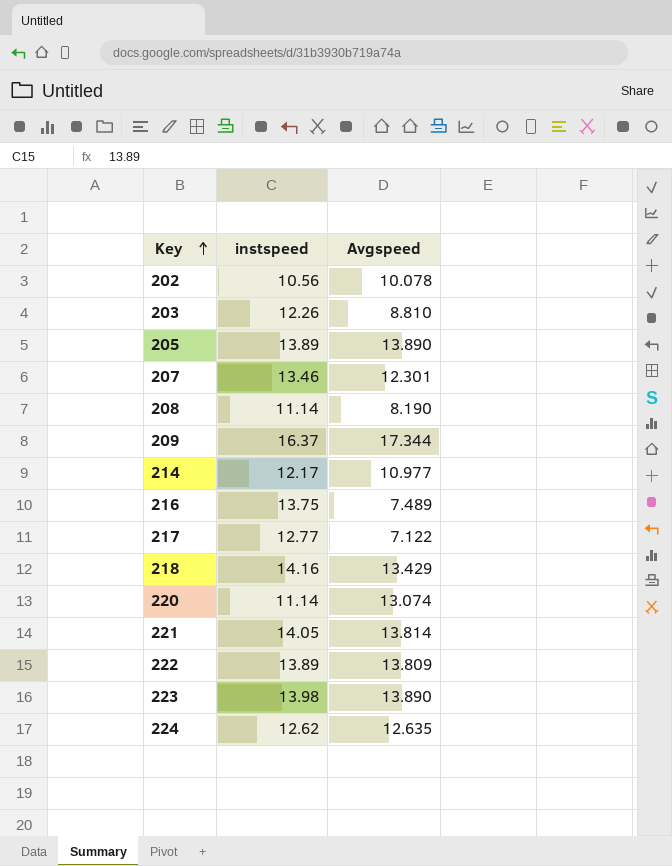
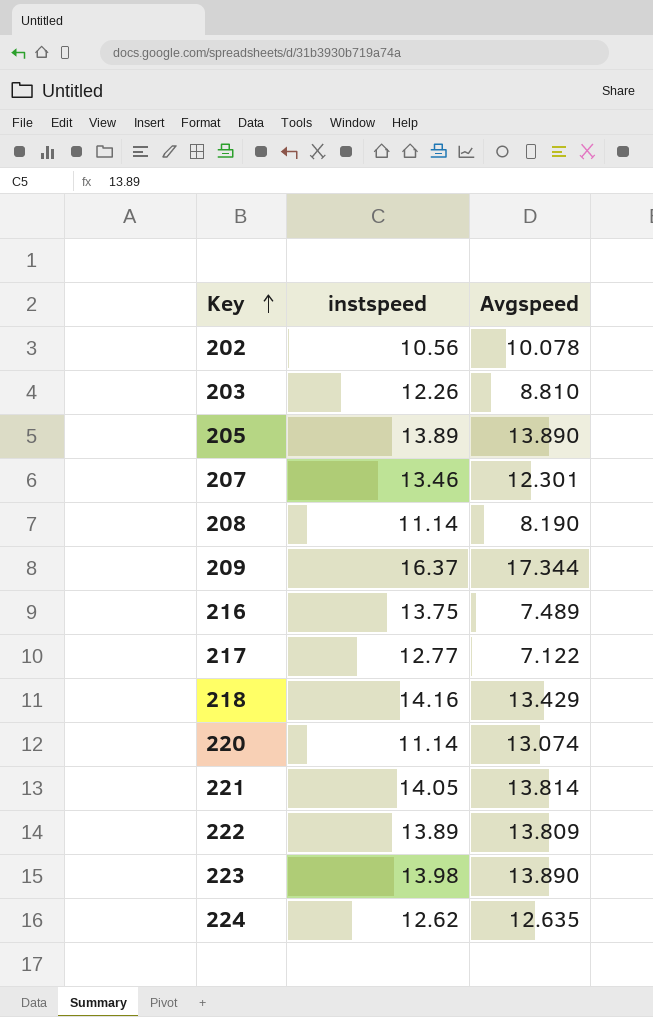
row 214: 12.17 | 10.977 -> none

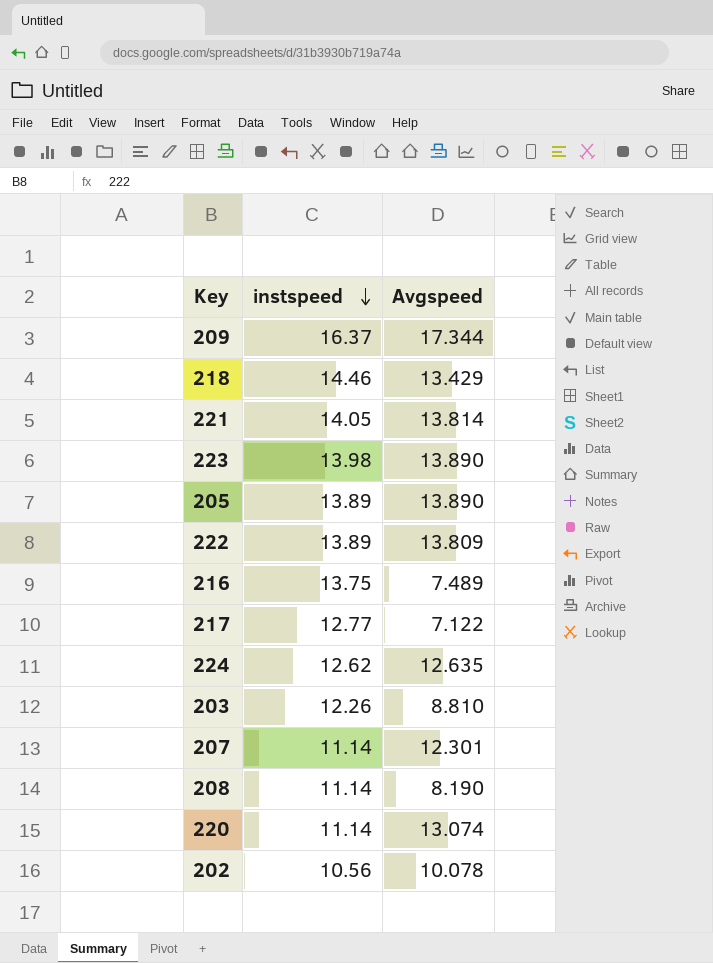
row order: Key ascending -> instspeed descending
218 | instspeed: 14.16 -> 14.46
207 | instspeed: 13.46 -> 11.14

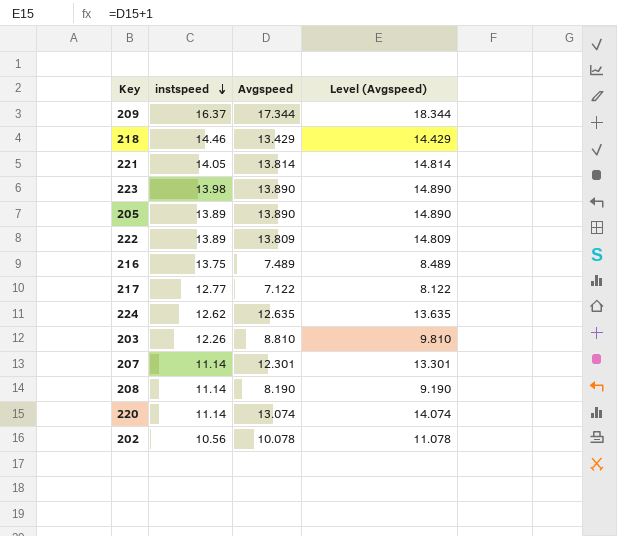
column Level (Avgspeed) | formula: none -> [Avgspeed] + 1

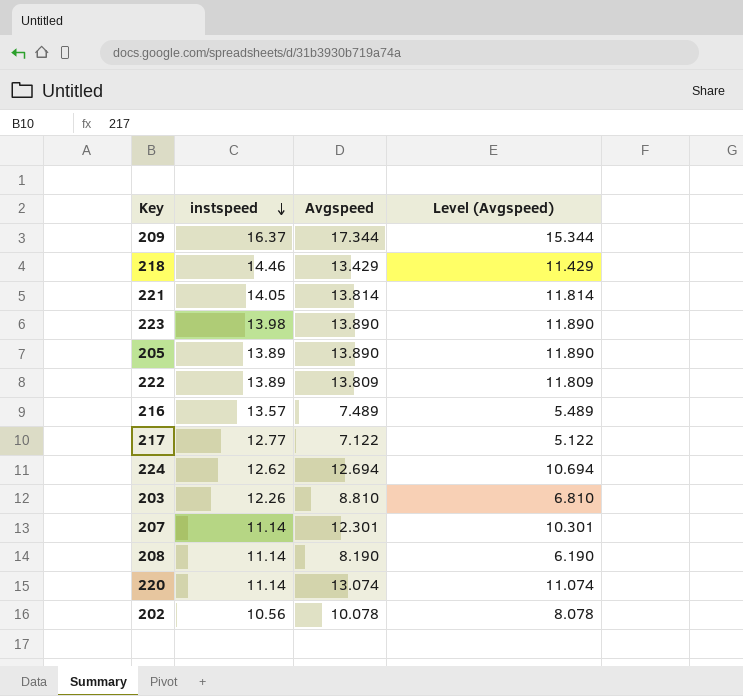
column Level (Avgspeed) | formula: [Avgspeed] + 1 -> [Avgspeed] - 2
216 | instspeed: 13.75 -> 13.57
224 | Avgspeed: 12.635 -> 12.694

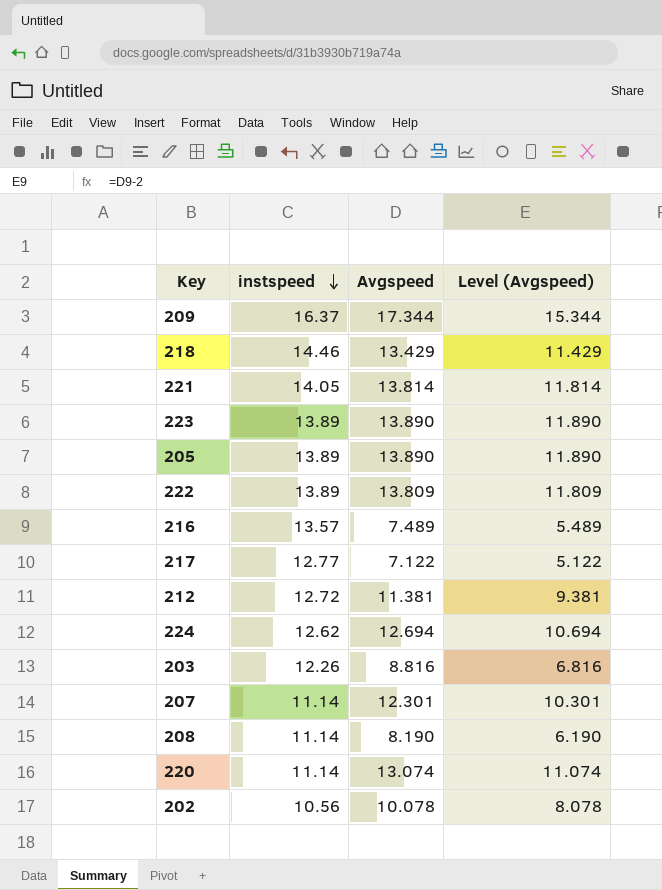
223 | instspeed: 13.98 -> 13.89
row 212: none -> 12.72 | 11.381 | 9.381
203 | Avgspeed: 8.810 -> 8.816
203 | Level (Avgspeed): 6.810 -> 6.816

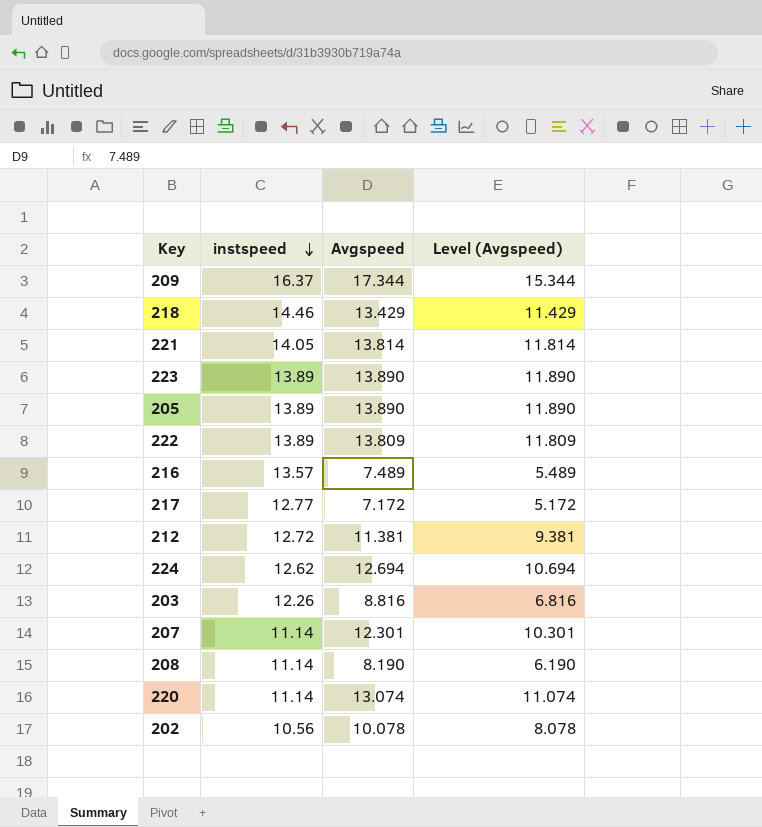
217 | Avgspeed: 7.122 -> 7.172
217 | Level (Avgspeed): 5.122 -> 5.172

